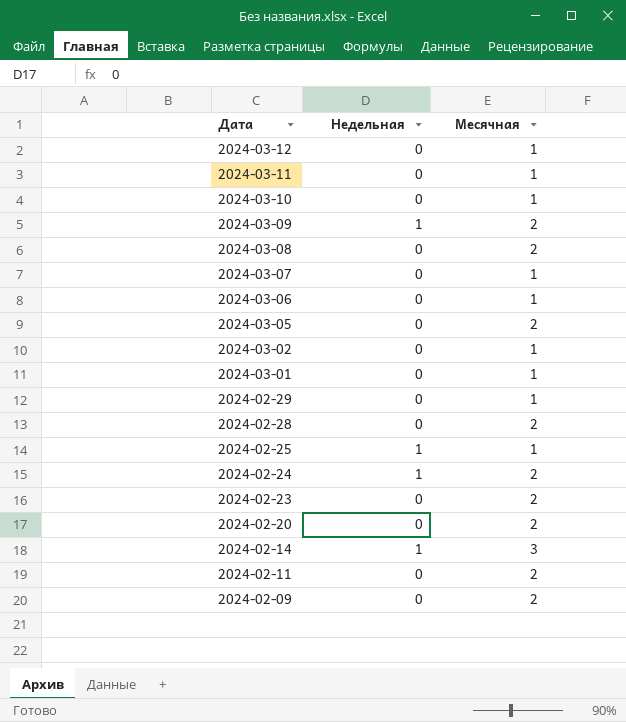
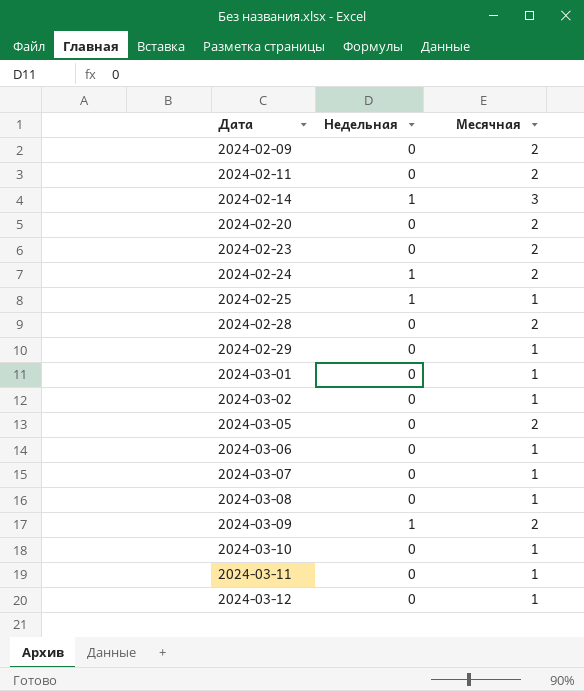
row order: Дата descending -> Дата ascending
2024-03-08 | Месячная: 2 -> 1

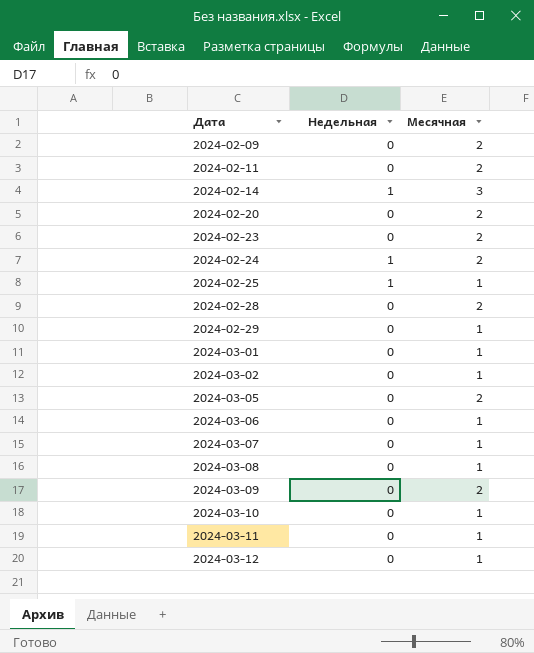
2024-03-09 | Недельная: 1 -> 0

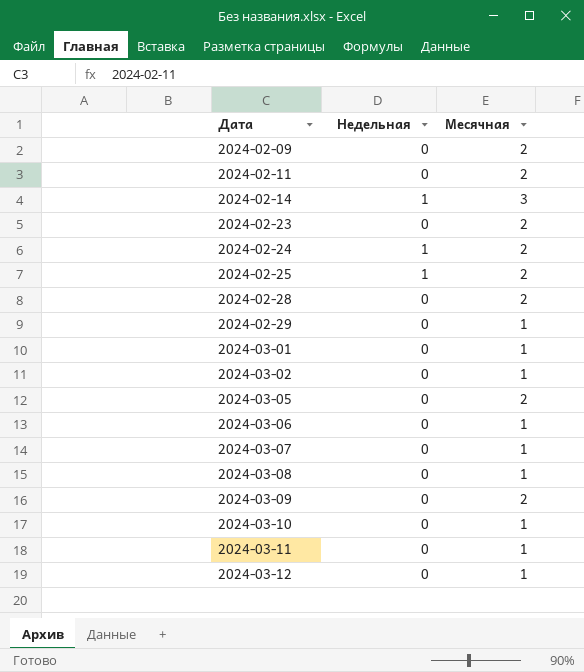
row 2024-02-20: 0 | 2 -> none
2024-02-25 | Месячная: 1 -> 2

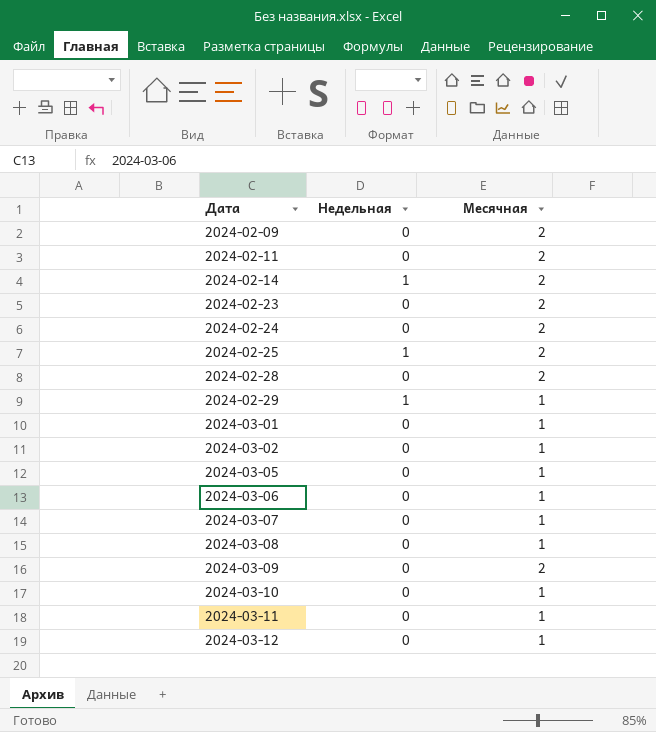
2024-02-14 | Месячная: 3 -> 2
2024-02-24 | Недельная: 1 -> 0
2024-02-29 | Недельная: 0 -> 1
2024-03-05 | Месячная: 2 -> 1

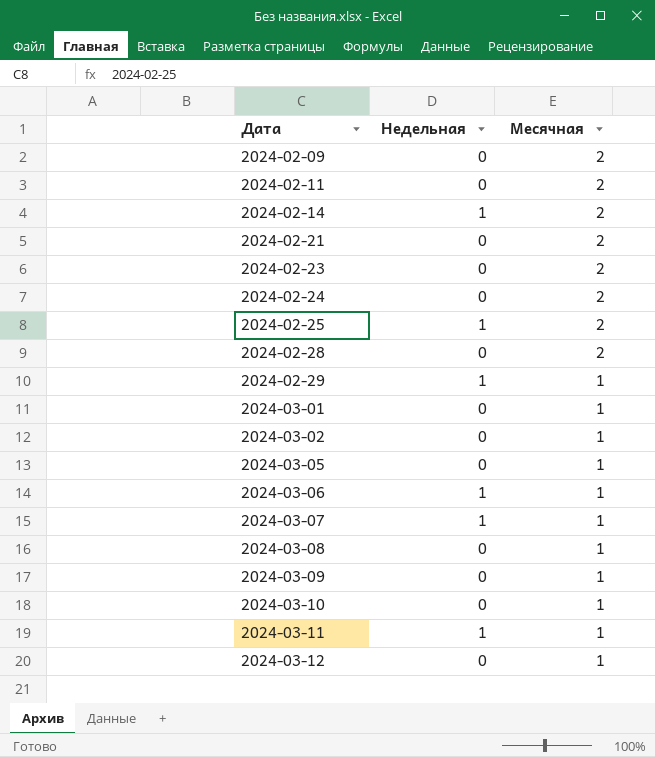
row 2024-02-21: none -> 0 | 2
2024-03-06 | Недельная: 0 -> 1
2024-03-07 | Недельная: 0 -> 1
2024-03-09 | Месячная: 2 -> 1
2024-03-11 | Недельная: 0 -> 1

